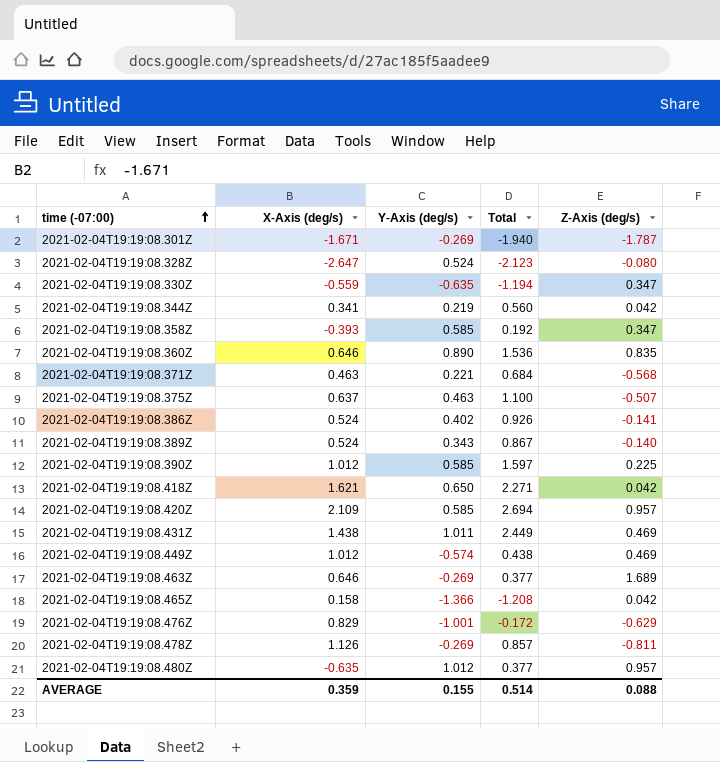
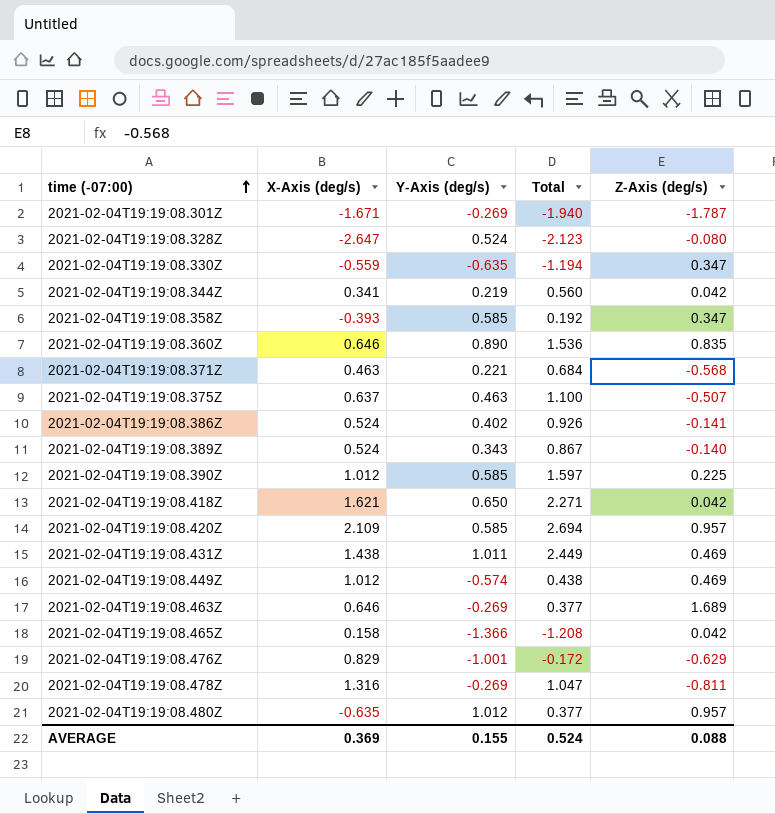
2021-02-04T19:19:08.478Z | X-Axis (deg/s): 1.126 -> 1.316
2021-02-04T19:19:08.478Z | Total: 0.857 -> 1.047
AVERAGE | X-Axis (deg/s): 0.359 -> 0.369
AVERAGE | Total: 0.514 -> 0.524

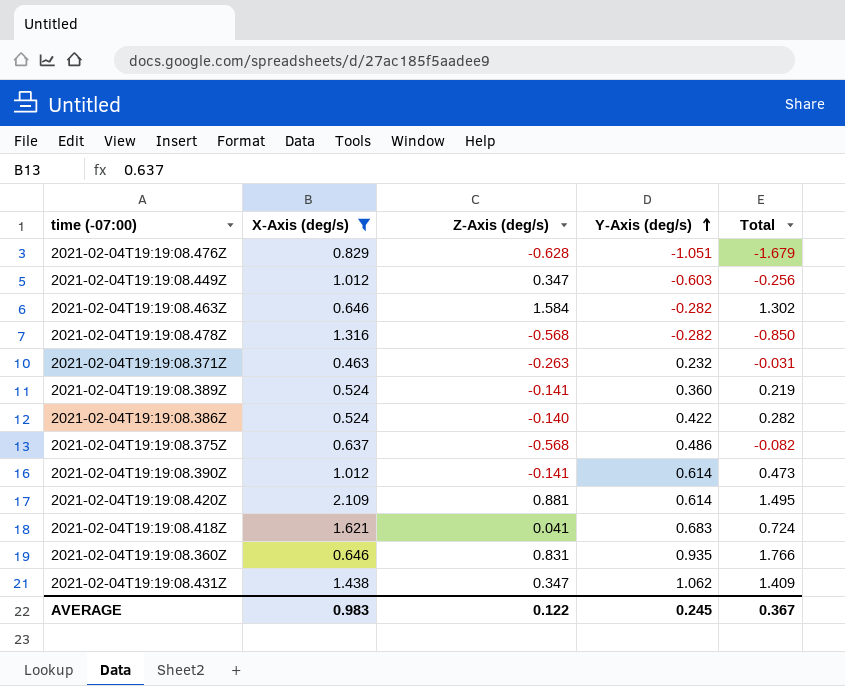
filter: none -> X-Axis (deg/s) >= 0.463
row order: time (-07:00) ascending -> Y-Axis (deg/s) ascending
column Z-Axis (deg/s) | position: 5 -> 3
column Total | formula: [X-Axis (deg/s)] + [Y-Axis (deg/s)] -> [Z-Axis (deg/s)] + [Y-Axis (deg/s)]
2021-02-04T19:19:08.476Z | Z-Axis (deg/s): -0.629 -> -0.628
2021-02-04T19:19:08.476Z | Y-Axis (deg/s): -1.001 -> -1.051
2021-02-04T19:19:08.449Z | Z-Axis (deg/s): 0.469 -> 0.347
2021-02-04T19:19:08.449Z | Y-Axis (deg/s): -0.574 -> -0.603
2021-02-04T19:19:08.463Z | Z-Axis (deg/s): 1.689 -> 1.584
2021-02-04T19:19:08.463Z | Y-Axis (deg/s): -0.269 -> -0.282
2021-02-04T19:19:08.478Z | Z-Axis (deg/s): -0.811 -> -0.568
2021-02-04T19:19:08.478Z | Y-Axis (deg/s): -0.269 -> -0.282
2021-02-04T19:19:08.371Z | Z-Axis (deg/s): -0.568 -> -0.263
2021-02-04T19:19:08.371Z | Y-Axis (deg/s): 0.221 -> 0.232
2021-02-04T19:19:08.389Z | Z-Axis (deg/s): -0.140 -> -0.141
2021-02-04T19:19:08.389Z | Y-Axis (deg/s): 0.343 -> 0.360
2021-02-04T19:19:08.386Z | Z-Axis (deg/s): -0.141 -> -0.140
2021-02-04T19:19:08.386Z | Y-Axis (deg/s): 0.402 -> 0.422
2021-02-04T19:19:08.375Z | Z-Axis (deg/s): -0.507 -> -0.568
2021-02-04T19:19:08.375Z | Y-Axis (deg/s): 0.463 -> 0.486
2021-02-04T19:19:08.390Z | Z-Axis (deg/s): 0.225 -> -0.141
2021-02-04T19:19:08.390Z | Y-Axis (deg/s): 0.585 -> 0.614
2021-02-04T19:19:08.420Z | Z-Axis (deg/s): 0.957 -> 0.881
2021-02-04T19:19:08.420Z | Y-Axis (deg/s): 0.585 -> 0.614
2021-02-04T19:19:08.418Z | Z-Axis (deg/s): 0.042 -> 0.041
2021-02-04T19:19:08.418Z | Y-Axis (deg/s): 0.650 -> 0.683
2021-02-04T19:19:08.360Z | Z-Axis (deg/s): 0.835 -> 0.831
2021-02-04T19:19:08.360Z | Y-Axis (deg/s): 0.890 -> 0.935
2021-02-04T19:19:08.431Z | Z-Axis (deg/s): 0.469 -> 0.347
2021-02-04T19:19:08.431Z | Y-Axis (deg/s): 1.011 -> 1.062
AVERAGE | X-Axis (deg/s): 0.369 -> 0.983
AVERAGE | Z-Axis (deg/s): 0.088 -> 0.122
AVERAGE | Y-Axis (deg/s): 0.155 -> 0.245
AVERAGE | Total: 0.524 -> 0.367

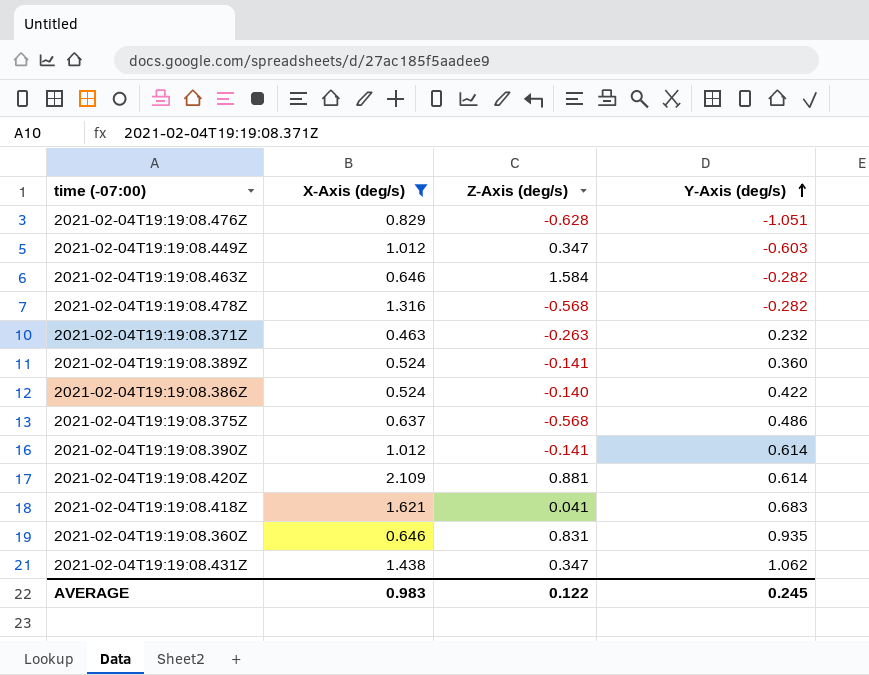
column Total | formula: [Z-Axis (deg/s)] + [Y-Axis (deg/s)] -> none

